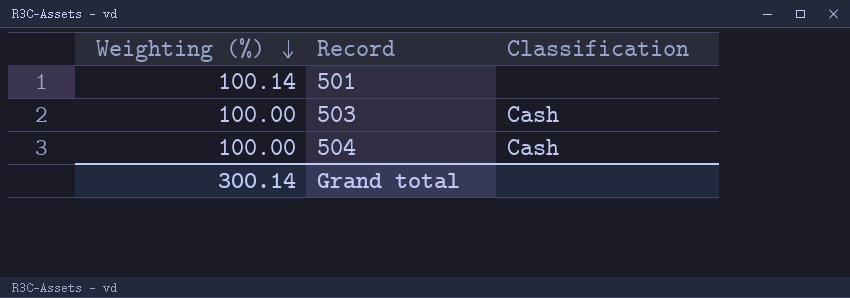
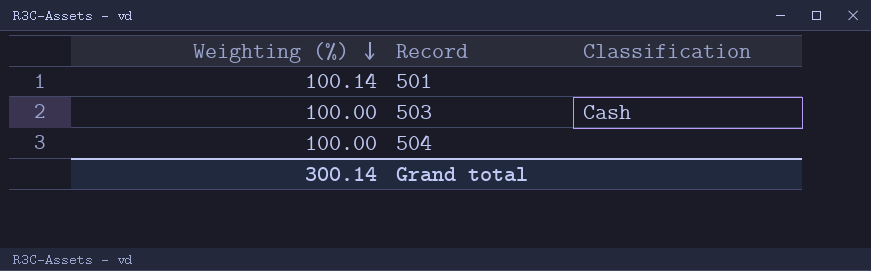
504 | Classification: Cash -> none

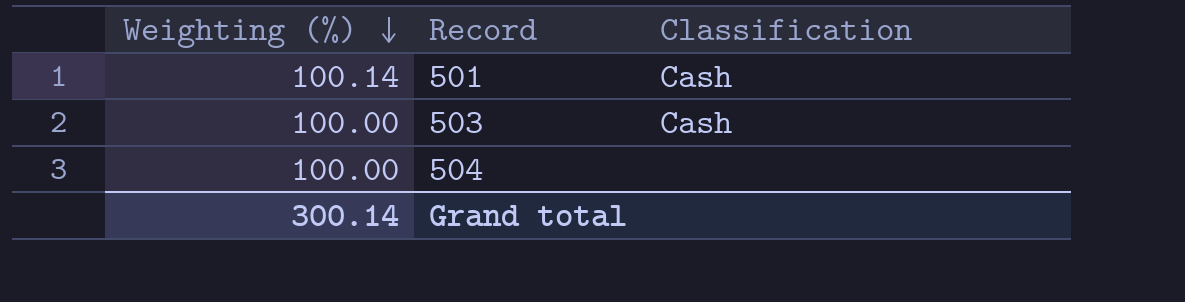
501 | Classification: none -> Cash

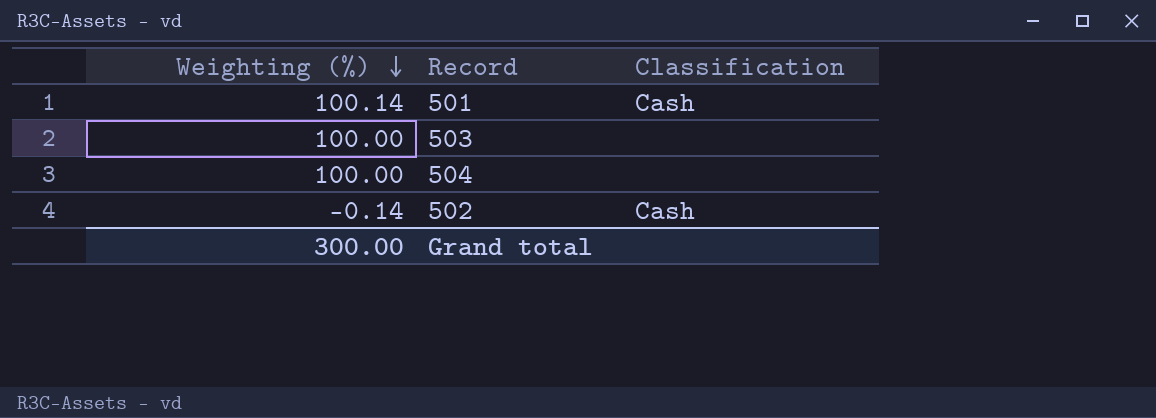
503 | Classification: Cash -> none
row 502: none -> -0.14 | Cash
Grand total | Weighting (%): 300.14 -> 300.00

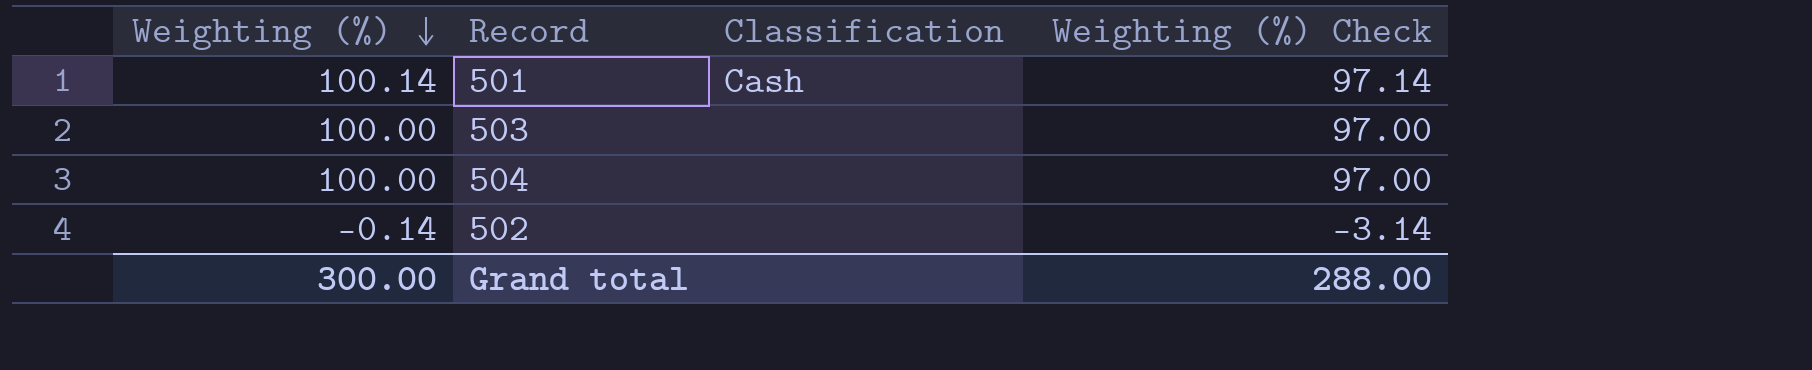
column Weighting (%) Check | formula: none -> [Weighting (%)] - 3
502 | Classification: Cash -> none

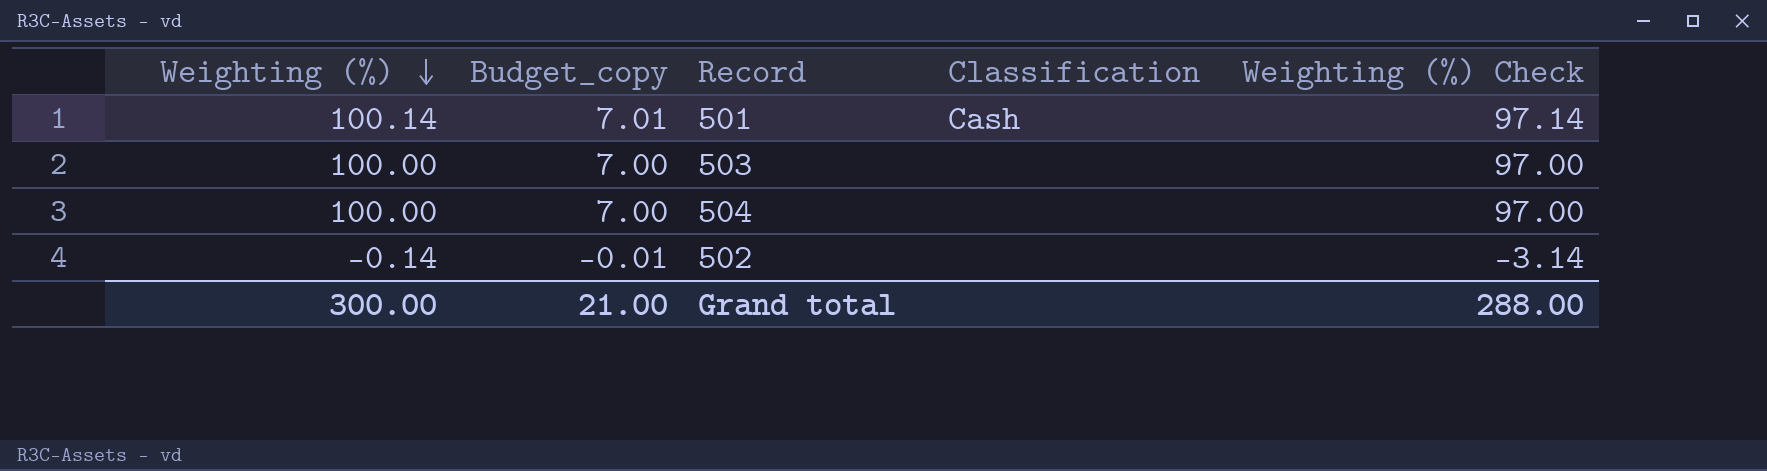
column Budget_copy | formula: none -> [Weighting (%)] * 0.07

